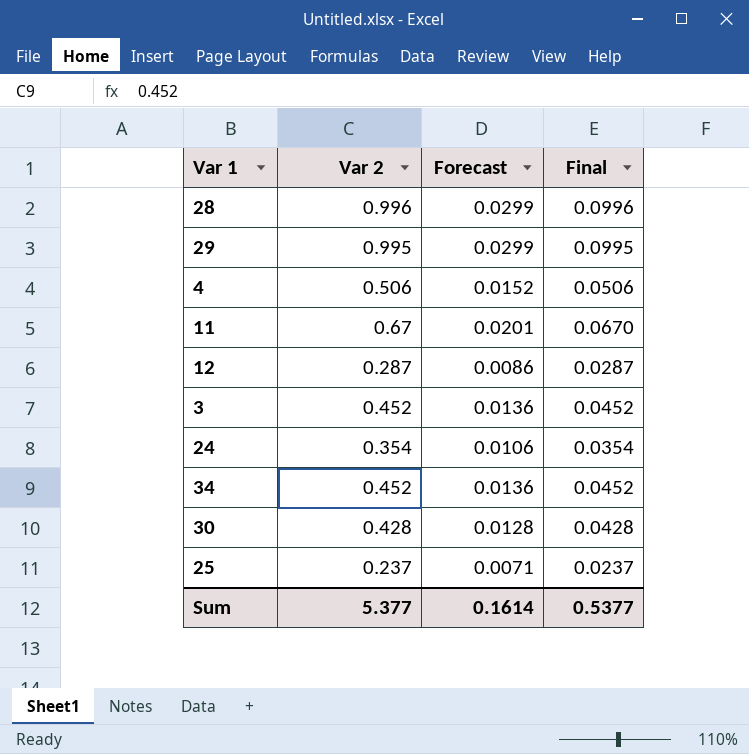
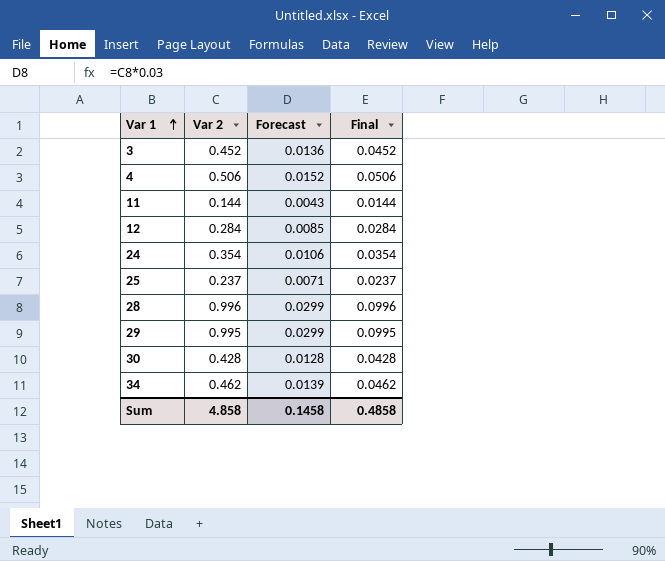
row order: none -> Var 1 ascending
11 | Var 2: 0.67 -> 0.144
11 | Forecast: 0.0201 -> 0.0043
11 | Final: 0.0670 -> 0.0144
12 | Var 2: 0.287 -> 0.284
12 | Forecast: 0.0086 -> 0.0085
12 | Final: 0.0287 -> 0.0284
34 | Var 2: 0.452 -> 0.462
34 | Forecast: 0.0136 -> 0.0139
34 | Final: 0.0452 -> 0.0462
Sum | Var 2: 5.377 -> 4.858
Sum | Forecast: 0.1614 -> 0.1458
Sum | Final: 0.5377 -> 0.4858

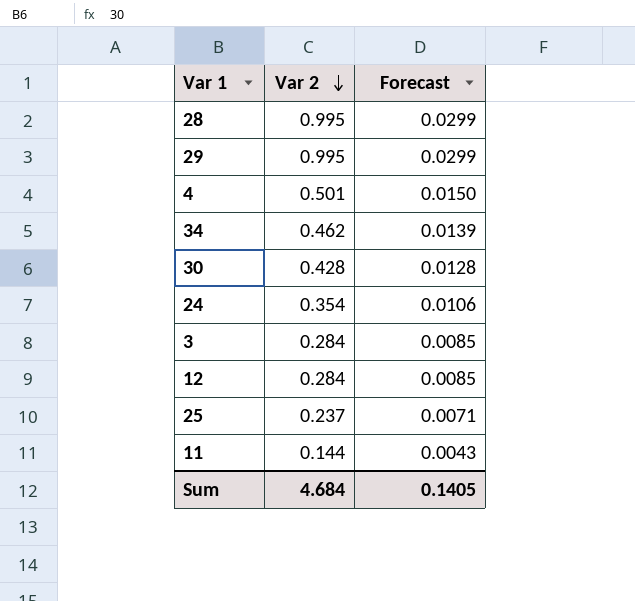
row order: Var 1 ascending -> Var 2 descending
column Final | formula: [Var 2] * 0.1 -> none
28 | Var 2: 0.996 -> 0.995
4 | Var 2: 0.506 -> 0.501
4 | Forecast: 0.0152 -> 0.0150
3 | Var 2: 0.452 -> 0.284
3 | Forecast: 0.0136 -> 0.0085
Sum | Var 2: 4.858 -> 4.684
Sum | Forecast: 0.1458 -> 0.1405

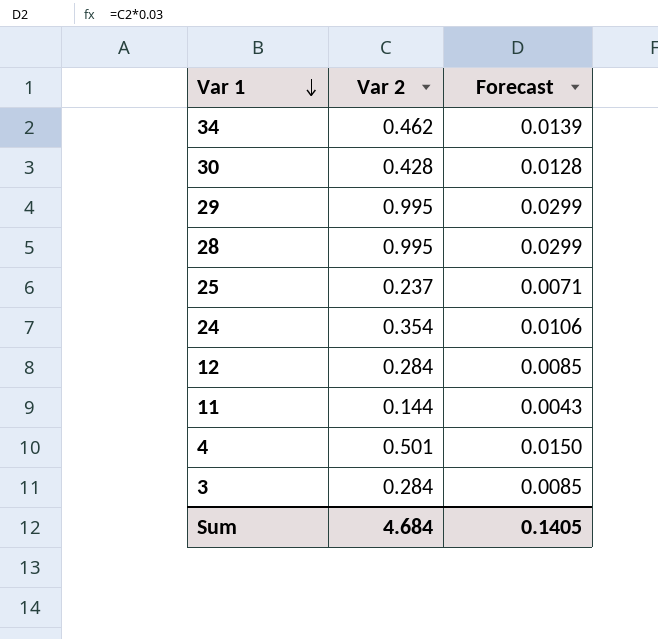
row order: Var 2 descending -> Var 1 descending

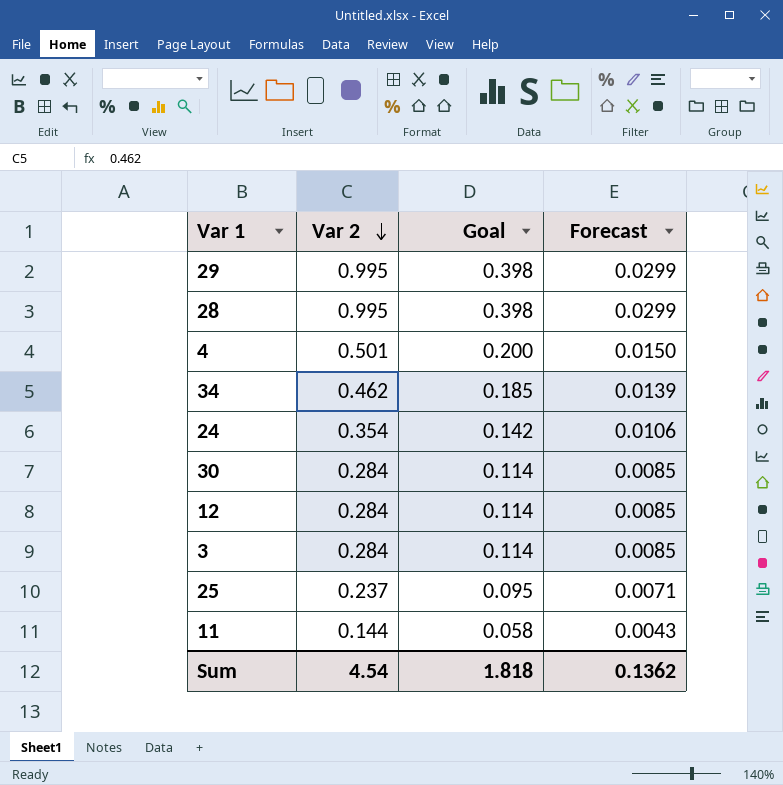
row order: Var 1 descending -> Var 2 descending
column Goal | formula: none -> [Var 2] * 0.4
30 | Var 2: 0.428 -> 0.284
30 | Forecast: 0.0128 -> 0.0085
Sum | Var 2: 4.684 -> 4.54
Sum | Forecast: 0.1405 -> 0.1362

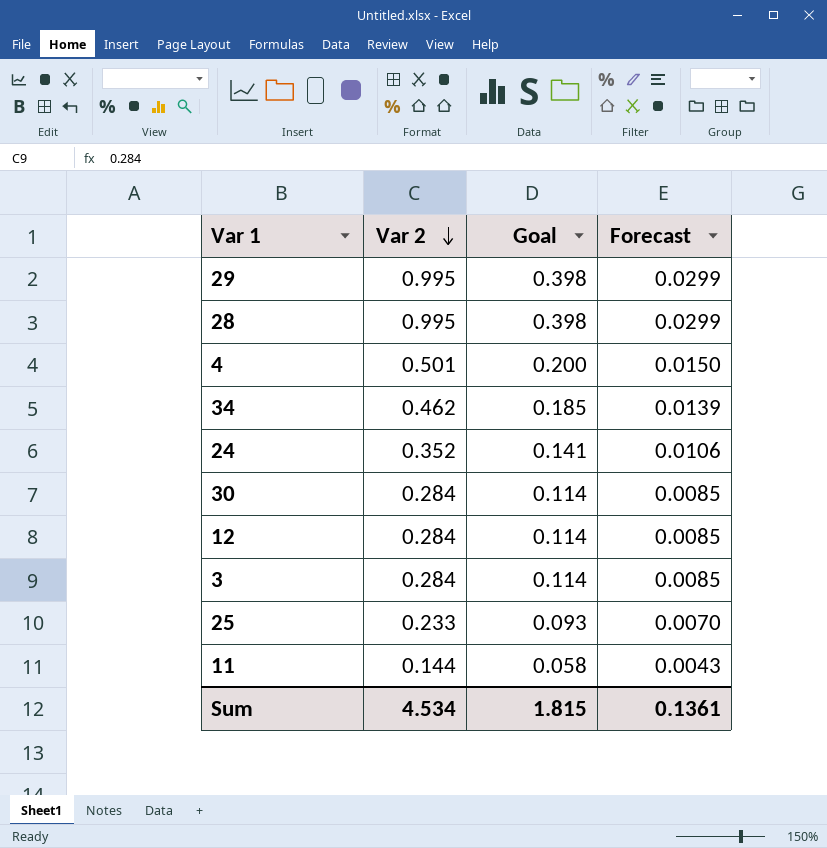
24 | Var 2: 0.354 -> 0.352
24 | Goal: 0.142 -> 0.141
25 | Var 2: 0.237 -> 0.233
25 | Goal: 0.095 -> 0.093
25 | Forecast: 0.0071 -> 0.0070
Sum | Var 2: 4.54 -> 4.534
Sum | Goal: 1.818 -> 1.815
Sum | Forecast: 0.1362 -> 0.1361

